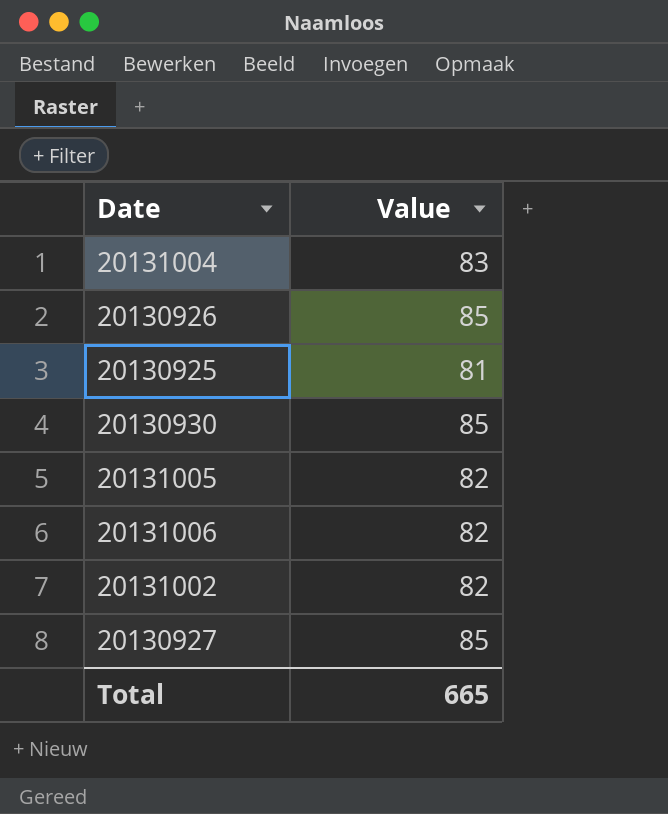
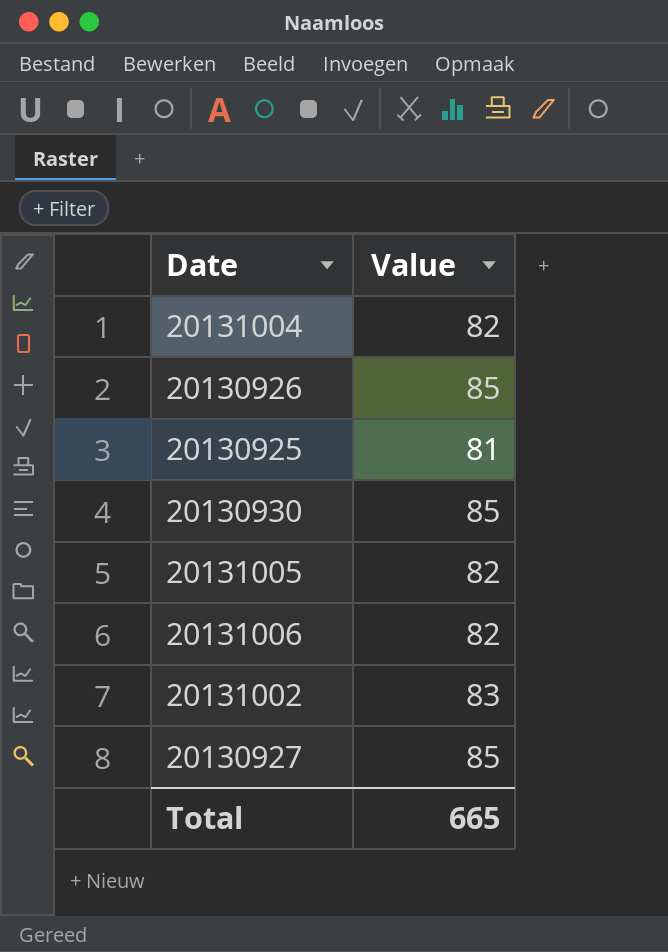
20131004 | Value: 83 -> 82
20131002 | Value: 82 -> 83

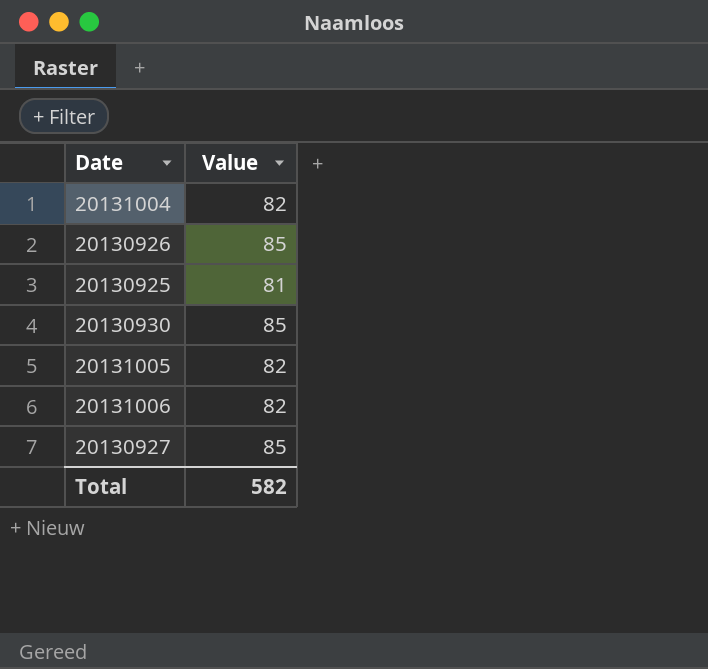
row 20131002: 83 -> none
Total | Value: 665 -> 582

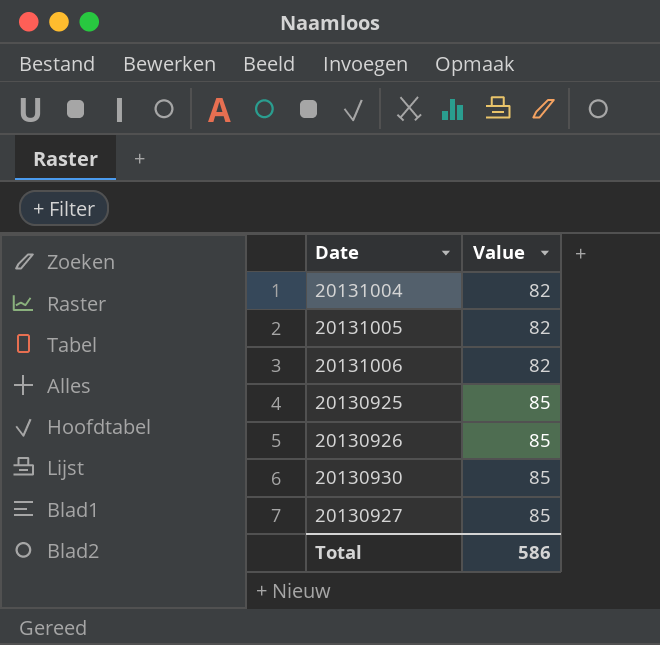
row order: none -> Value ascending
20130925 | Value: 81 -> 85
Total | Value: 582 -> 586

